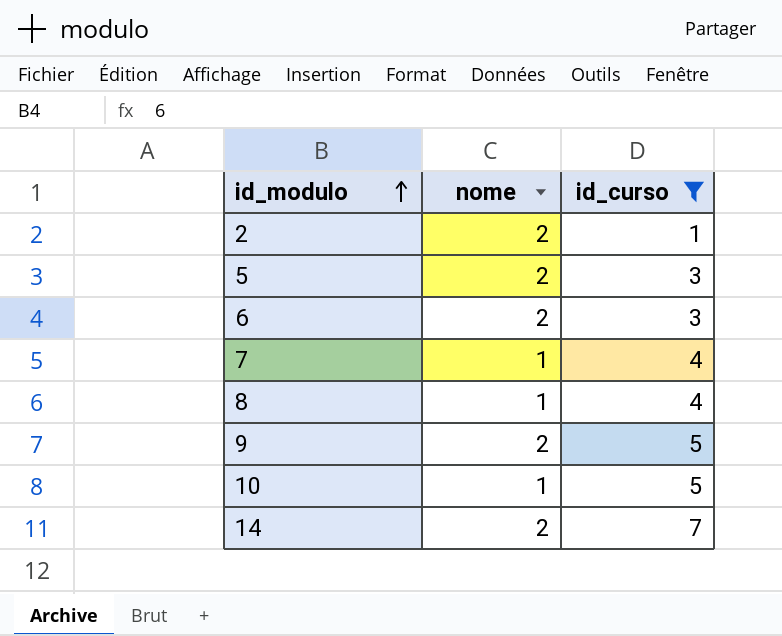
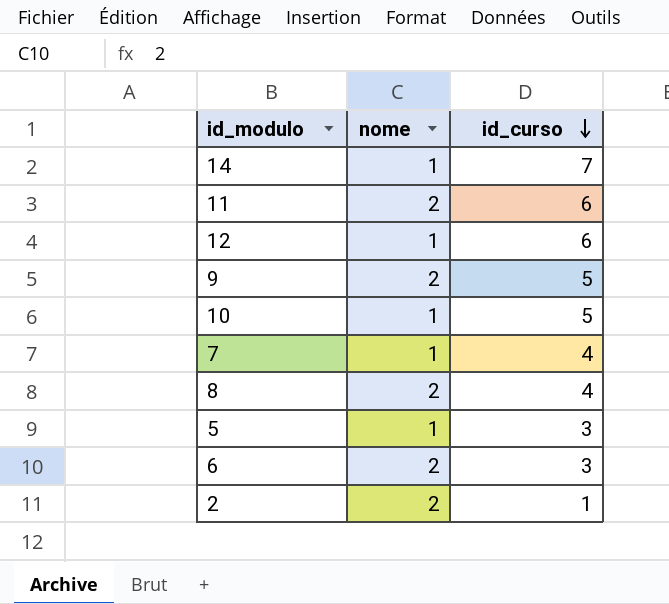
filter: id_curso != 6 -> none
row order: id_modulo ascending -> id_curso descending
14 | nome: 2 -> 1
8 | nome: 1 -> 2
5 | nome: 2 -> 1

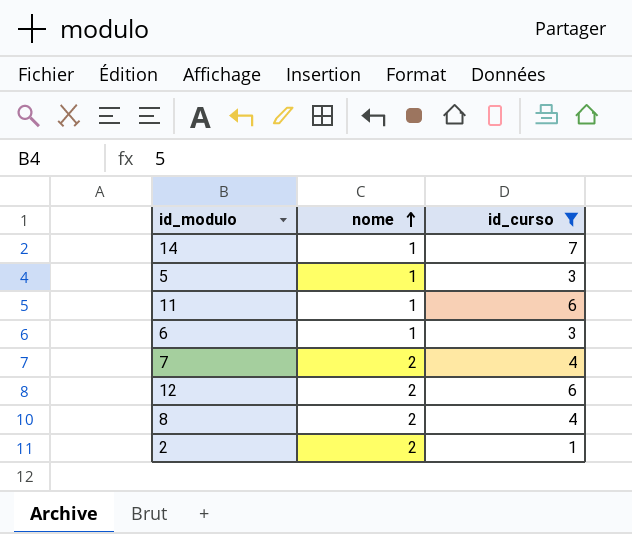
filter: none -> id_curso != 5
row order: id_curso descending -> nome ascending
11 | nome: 2 -> 1
6 | nome: 2 -> 1
7 | nome: 1 -> 2
12 | nome: 1 -> 2

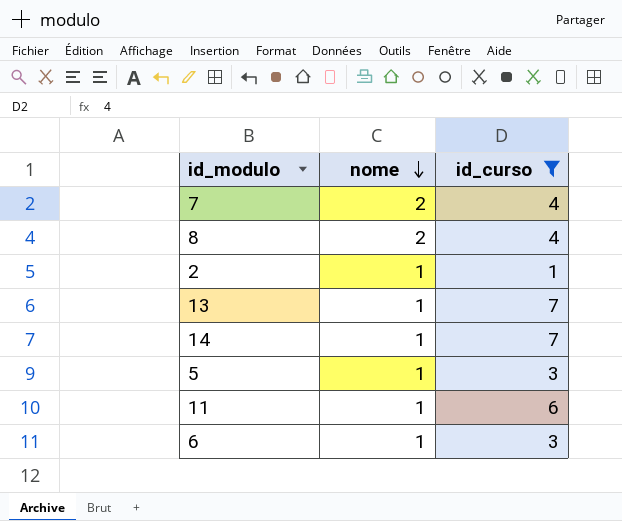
row order: nome ascending -> nome descending
row 12: 2 | 6 -> none
2 | nome: 2 -> 1
row 13: none -> 1 | 7

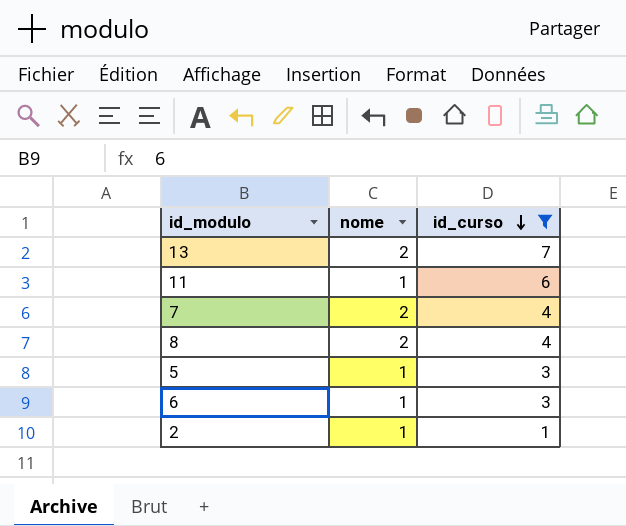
row order: nome descending -> id_curso descending
row 14: 1 | 7 -> none
13 | nome: 1 -> 2

